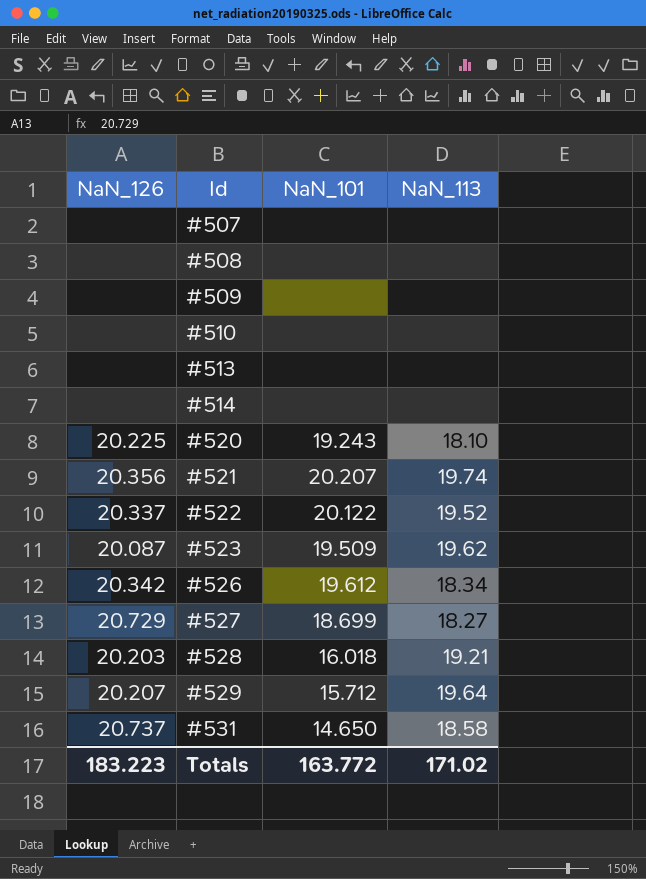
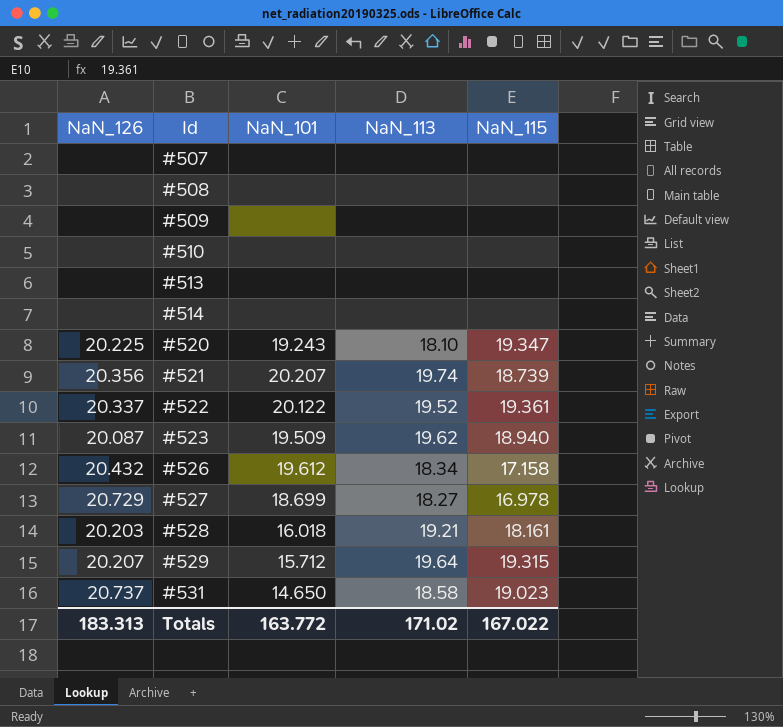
column NaN_115 | position: none -> 5
#526 | NaN_126: 20.342 -> 20.432
Totals | NaN_126: 183.223 -> 183.313

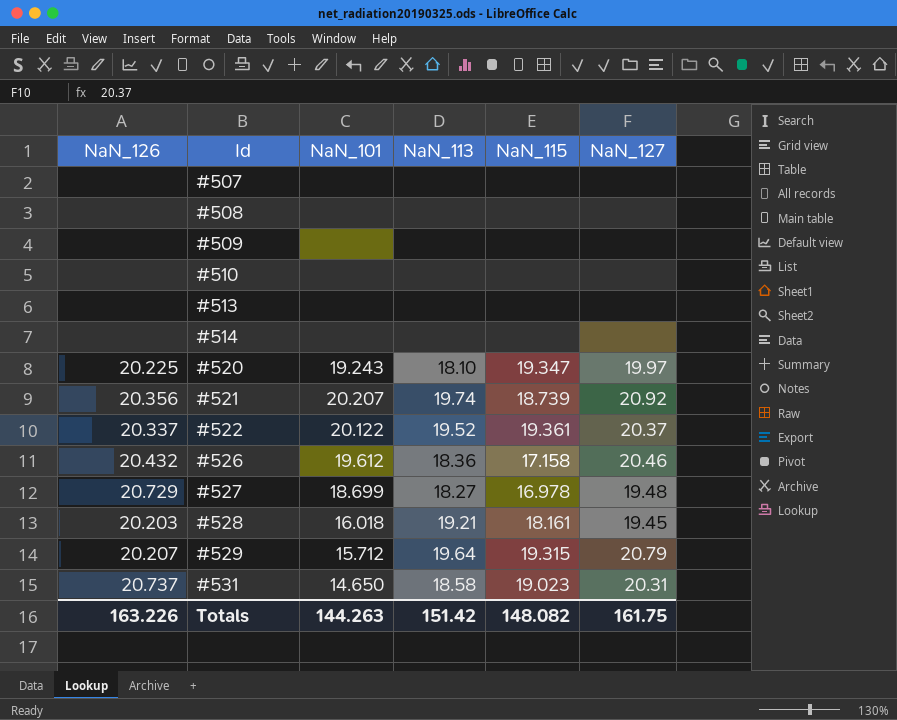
column NaN_127 | position: none -> 6
row #523: 20.087 | 19.509 | 19.62 | 18.940 -> none
#526 | NaN_113: 18.34 -> 18.36
Totals | NaN_126: 183.313 -> 163.226
Totals | NaN_101: 163.772 -> 144.263
Totals | NaN_113: 171.02 -> 151.42
Totals | NaN_115: 167.022 -> 148.082

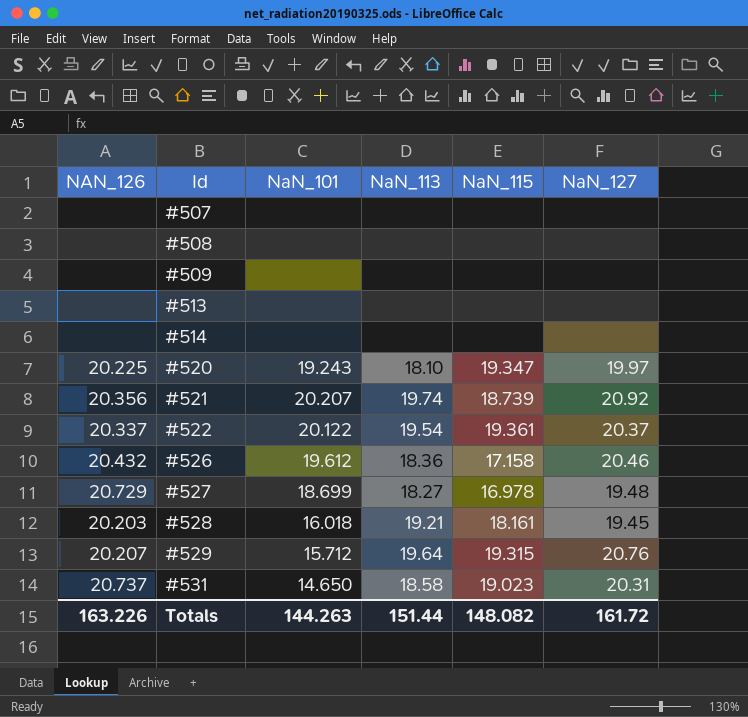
column name: NaN_126 -> NAN_126
row #510: none | none | none | none | none -> none
#522 | NaN_113: 19.52 -> 19.54
#529 | NaN_127: 20.79 -> 20.76
Totals | NaN_113: 151.42 -> 151.44
Totals | NaN_127: 161.75 -> 161.72

